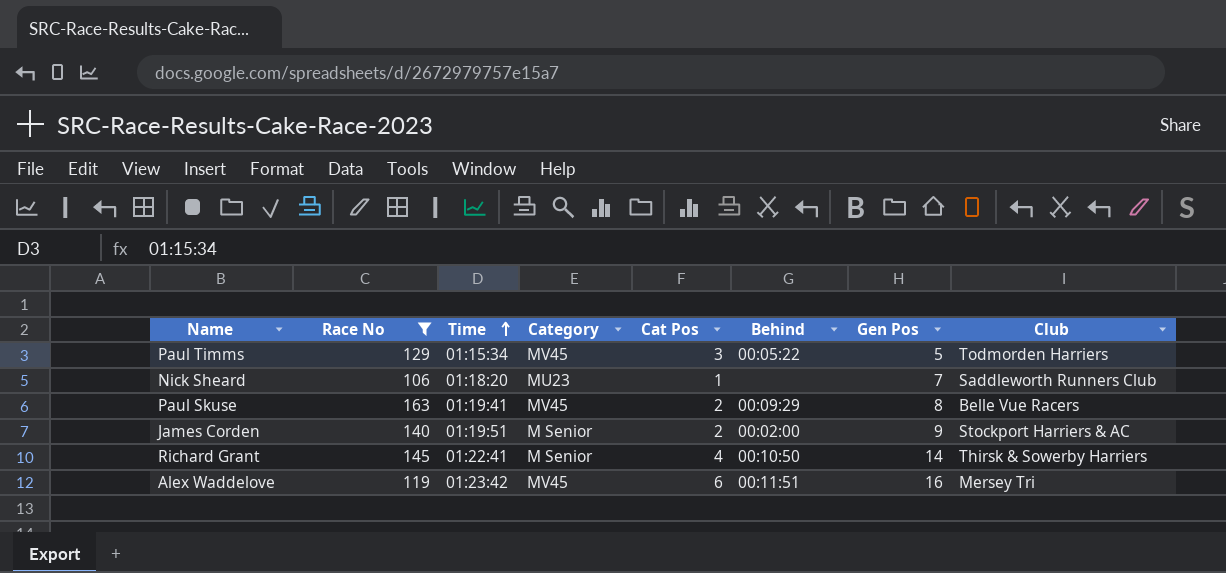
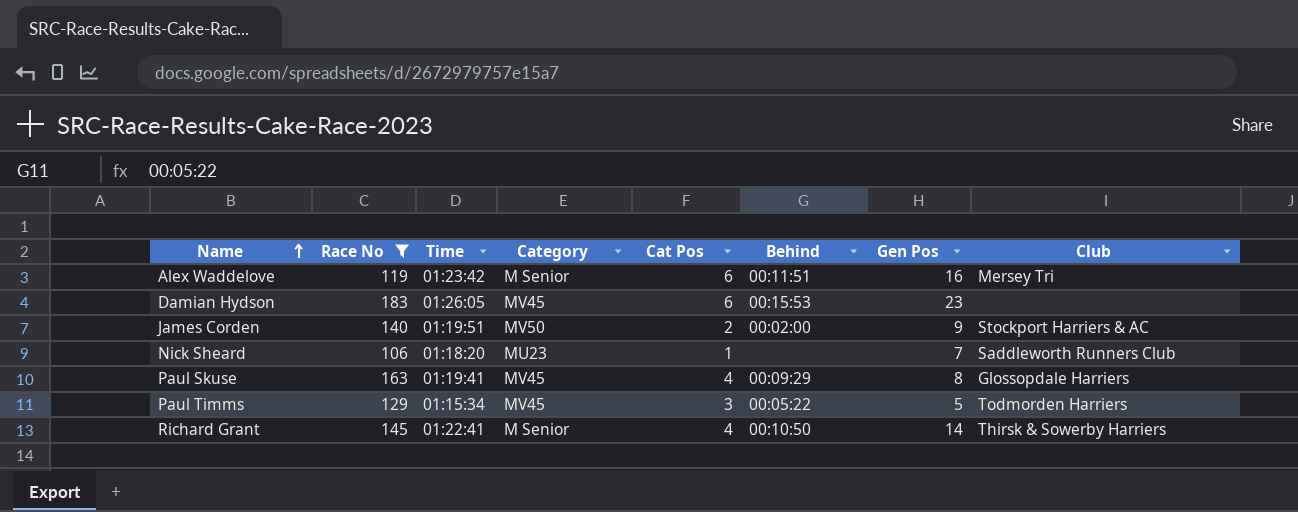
row order: Time ascending -> Name ascending
Alex Waddelove | Category: MV45 -> M Senior
row Damian Hydson: none -> 183 | 01:26:05 | MV45 | 6 | 00:15:53 | 23 | none
James Corden | Category: M Senior -> MV50
Paul Skuse | Cat Pos: 2 -> 4
Paul Skuse | Club: Belle Vue Racers -> Glossopdale Harriers

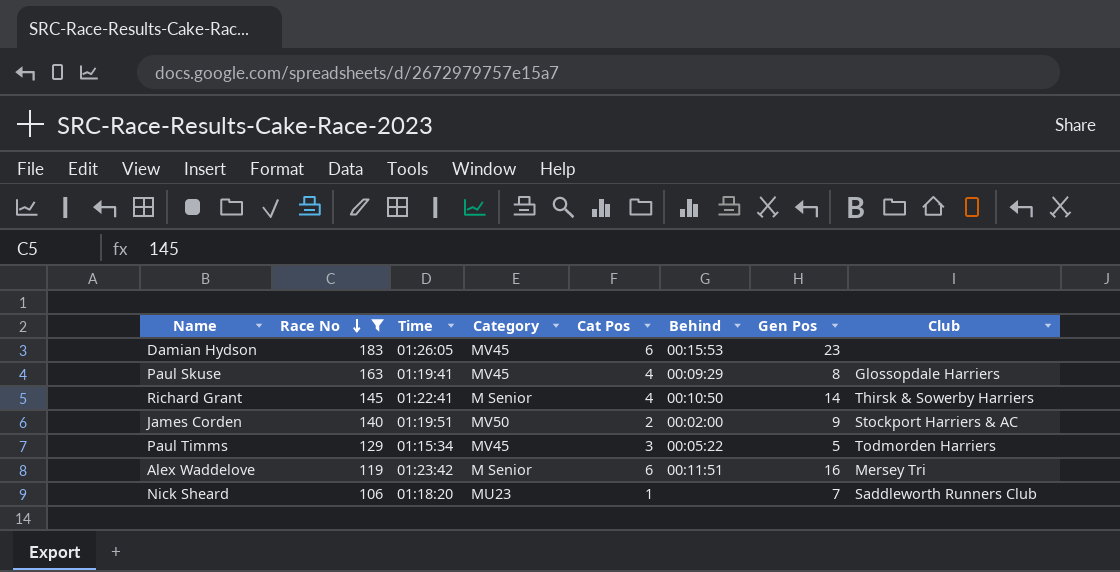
row order: Name ascending -> Race No descending

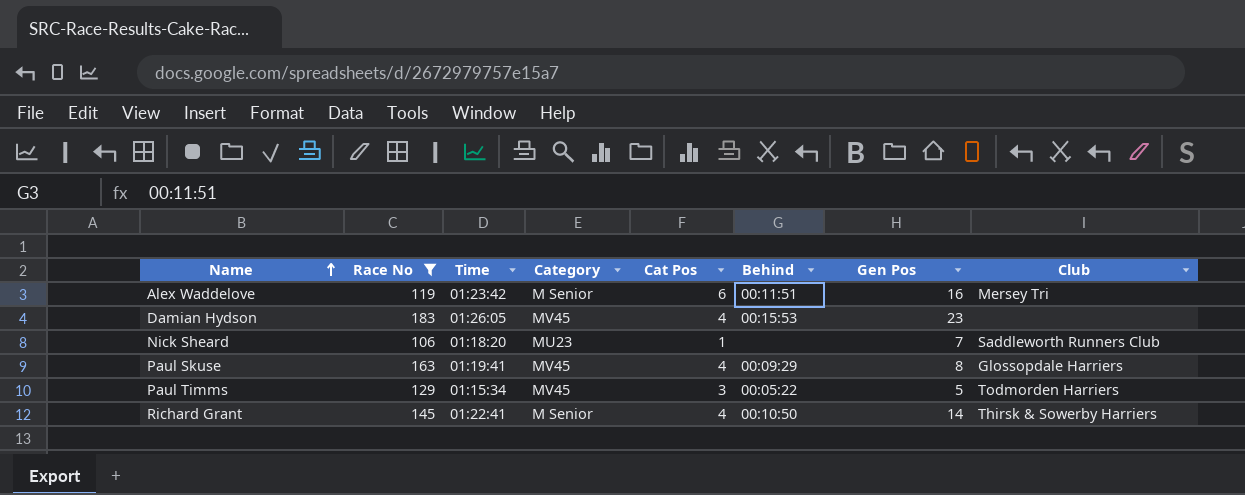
row order: Race No descending -> Name ascending
row James Corden: 140 | 01:19:51 | MV50 | 2 | 00:02:00 | 9 | Stockport Harriers & AC -> none
Damian Hydson | Cat Pos: 6 -> 4

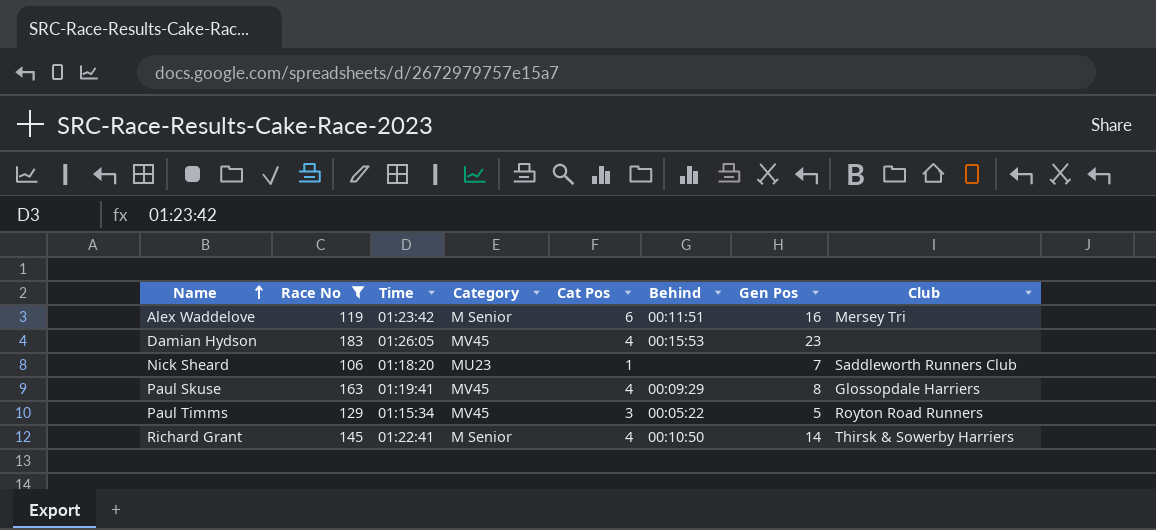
Paul Timms | Club: Todmorden Harriers -> Royton Road Runners

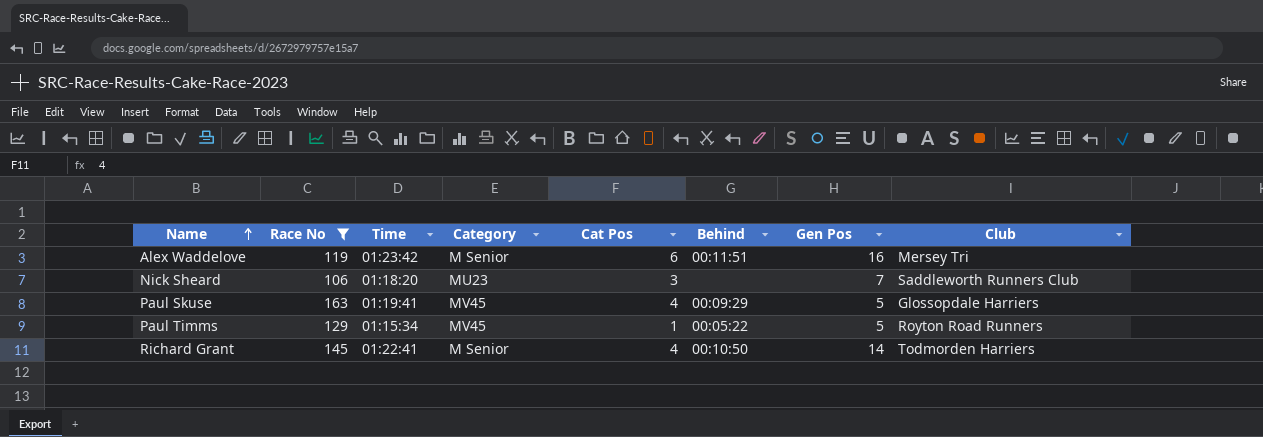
row Damian Hydson: 183 | 01:26:05 | MV45 | 4 | 00:15:53 | 23 | none -> none
Nick Sheard | Cat Pos: 1 -> 3
Paul Skuse | Gen Pos: 8 -> 5
Paul Timms | Cat Pos: 3 -> 1
Richard Grant | Club: Thirsk & Sowerby Harriers -> Todmorden Harriers

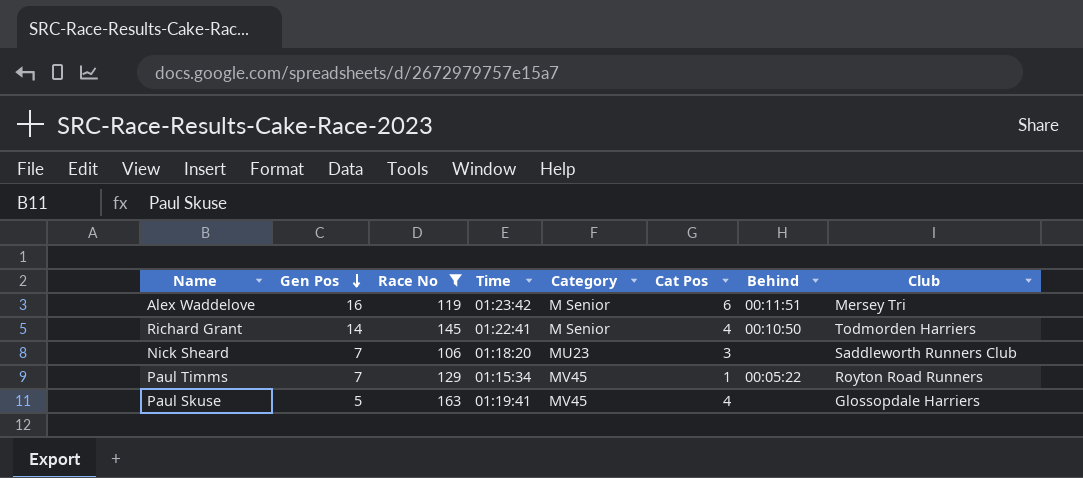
row order: Name ascending -> Gen Pos descending
column Gen Pos | position: 7 -> 2
Paul Timms | Gen Pos: 5 -> 7
Paul Skuse | Behind: 00:09:29 -> none

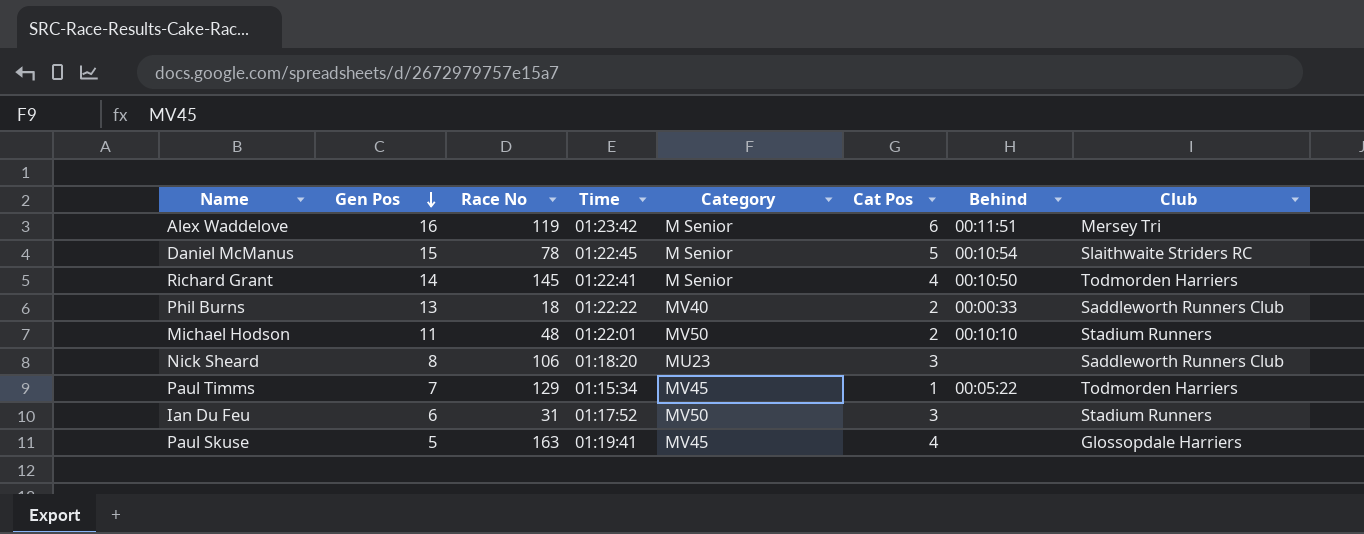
filter: Race No >= 106 -> none
Nick Sheard | Gen Pos: 7 -> 8
Paul Timms | Club: Royton Road Runners -> Todmorden Harriers

